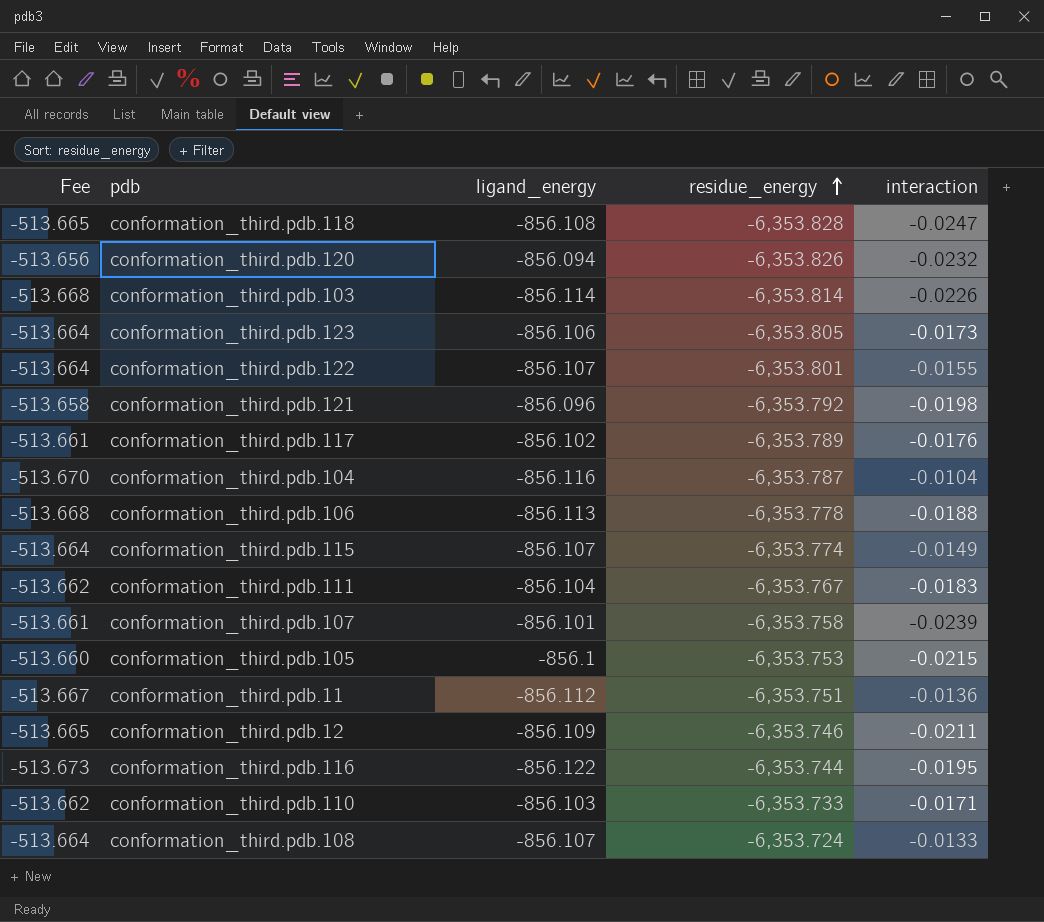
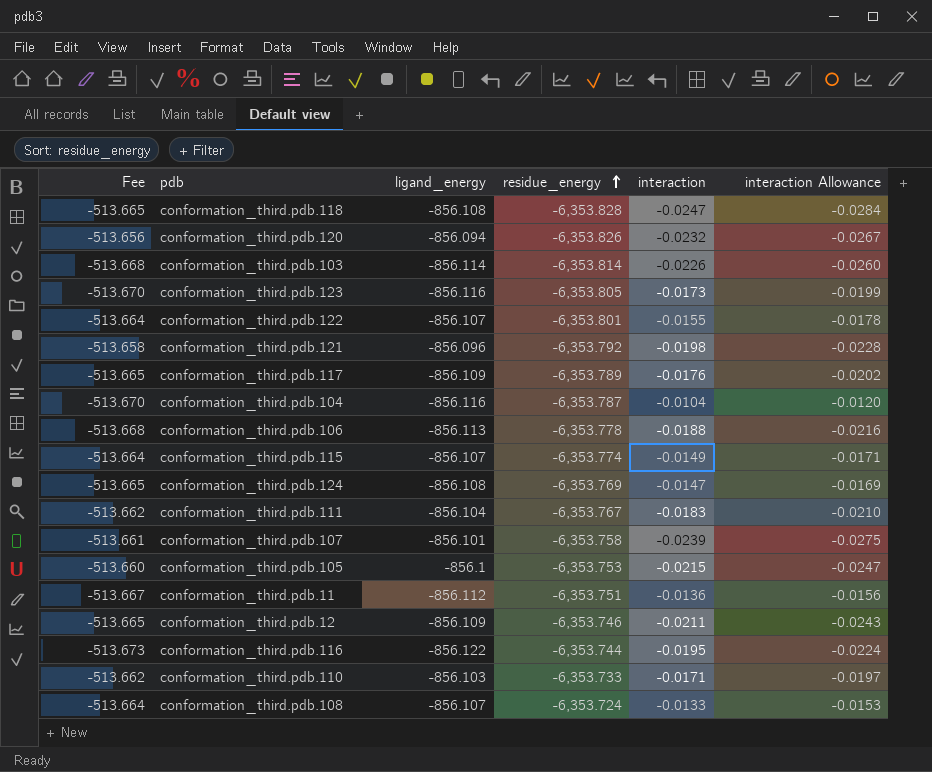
column interaction Allowance | formula: none -> [interaction] * 1.15
conformation_third.pdb.123 | Fee: -513.664 -> -513.670
conformation_third.pdb.123 | ligand_energy: -856.106 -> -856.116
conformation_third.pdb.117 | Fee: -513.661 -> -513.665
conformation_third.pdb.117 | ligand_energy: -856.102 -> -856.109
row conformation_third.pdb.124: none -> -513.665 | -856.108 | -6,353.769 | -0.0147 | -0.0169

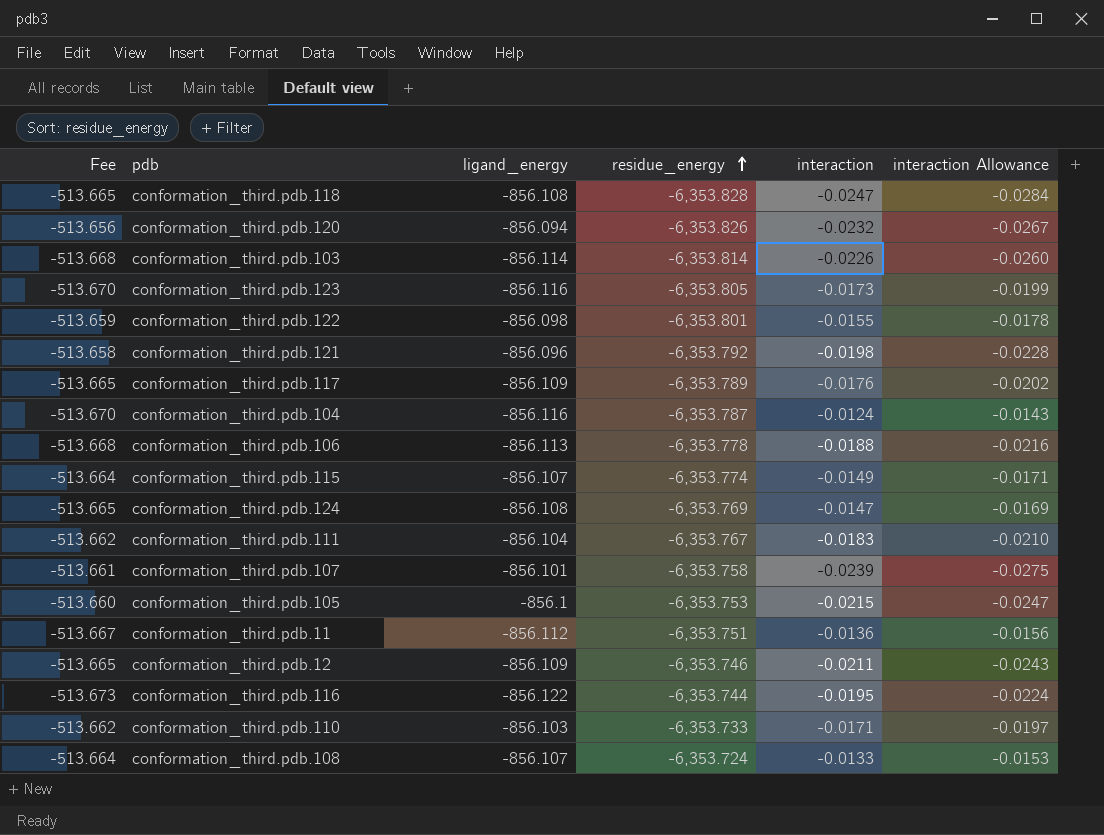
conformation_third.pdb.122 | Fee: -513.664 -> -513.659
conformation_third.pdb.122 | ligand_energy: -856.107 -> -856.098
conformation_third.pdb.104 | interaction: -0.0104 -> -0.0124
conformation_third.pdb.104 | interaction Allowance: -0.0120 -> -0.0143

